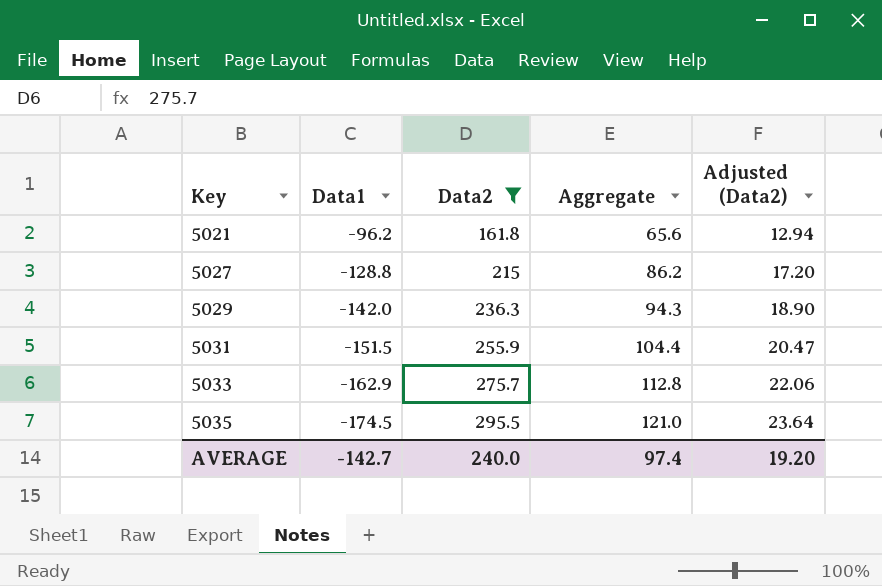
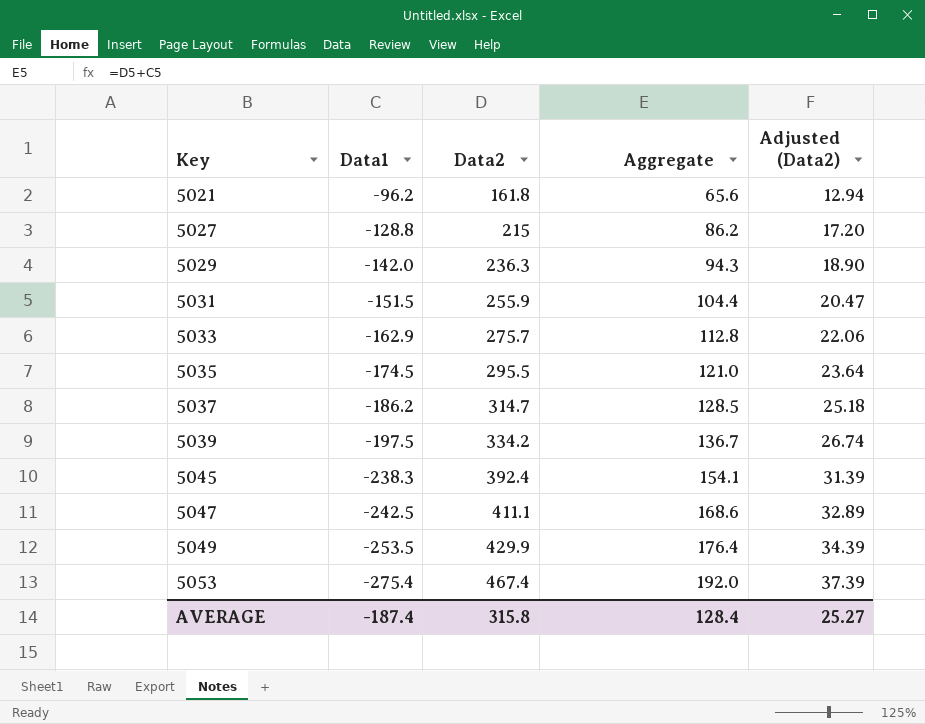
filter: Data2 <= 295.5 -> none
AVERAGE | Data1: -142.7 -> -187.4
AVERAGE | Data2: 240.0 -> 315.8
AVERAGE | Aggregate: 97.4 -> 128.4
AVERAGE | Adjusted (Data2): 19.20 -> 25.27

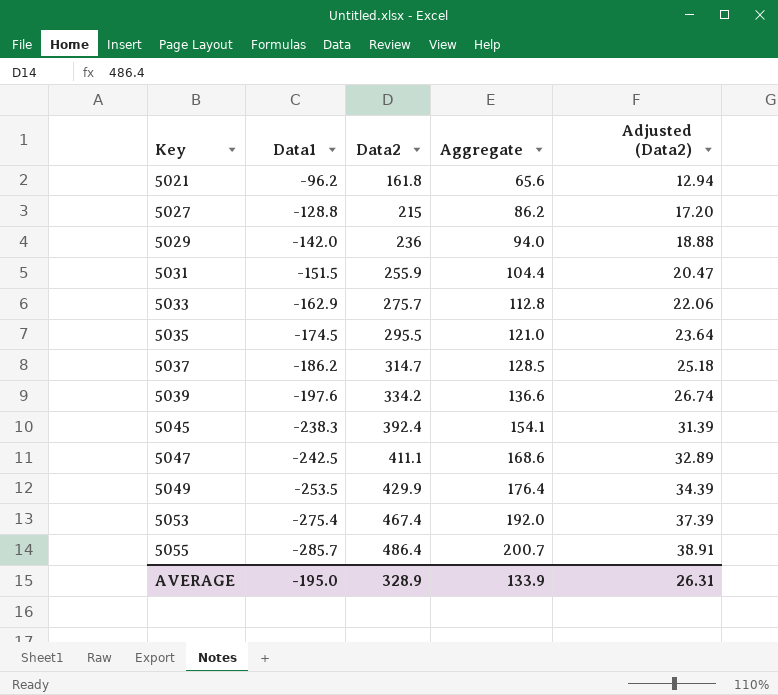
5029 | Data2: 236.3 -> 236
5029 | Aggregate: 94.3 -> 94.0
5029 | Adjusted (Data2): 18.90 -> 18.88
5039 | Data1: -197.5 -> -197.6
5039 | Aggregate: 136.7 -> 136.6
row 5055: none -> -285.7 | 486.4 | 200.7 | 38.91
AVERAGE | Data1: -187.4 -> -195.0
AVERAGE | Data2: 315.8 -> 328.9
AVERAGE | Aggregate: 128.4 -> 133.9
AVERAGE | Adjusted (Data2): 25.27 -> 26.31

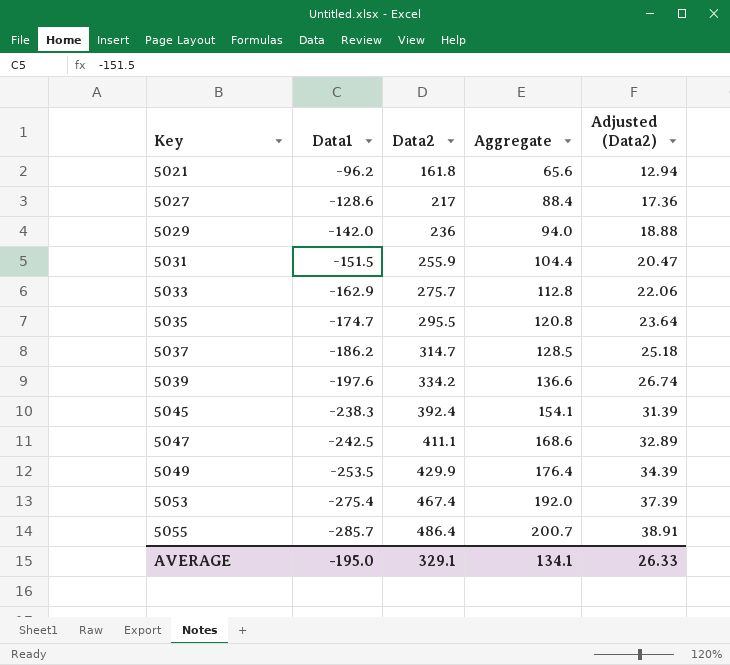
5027 | Data1: -128.8 -> -128.6
5027 | Data2: 215 -> 217
5027 | Aggregate: 86.2 -> 88.4
5027 | Adjusted (Data2): 17.20 -> 17.36
5035 | Data1: -174.5 -> -174.7
5035 | Aggregate: 121.0 -> 120.8
AVERAGE | Data2: 328.9 -> 329.1
AVERAGE | Aggregate: 133.9 -> 134.1
AVERAGE | Adjusted (Data2): 26.31 -> 26.33

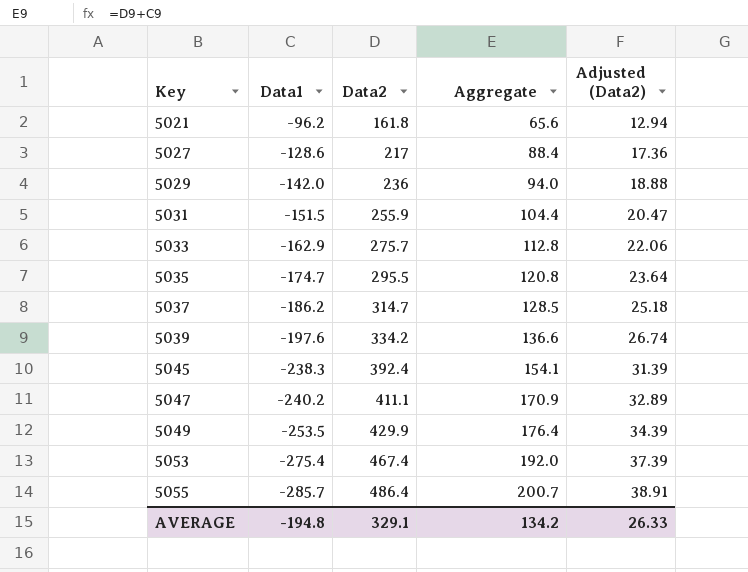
5047 | Data1: -242.5 -> -240.2
5047 | Aggregate: 168.6 -> 170.9
AVERAGE | Data1: -195.0 -> -194.8
AVERAGE | Aggregate: 134.1 -> 134.2

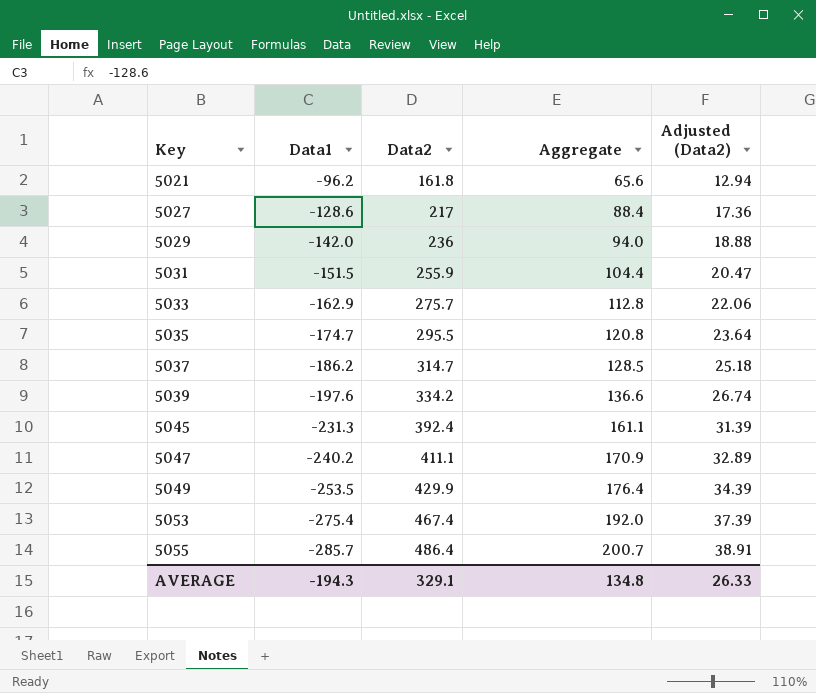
5045 | Data1: -238.3 -> -231.3
5045 | Aggregate: 154.1 -> 161.1
AVERAGE | Data1: -194.8 -> -194.3
AVERAGE | Aggregate: 134.2 -> 134.8

